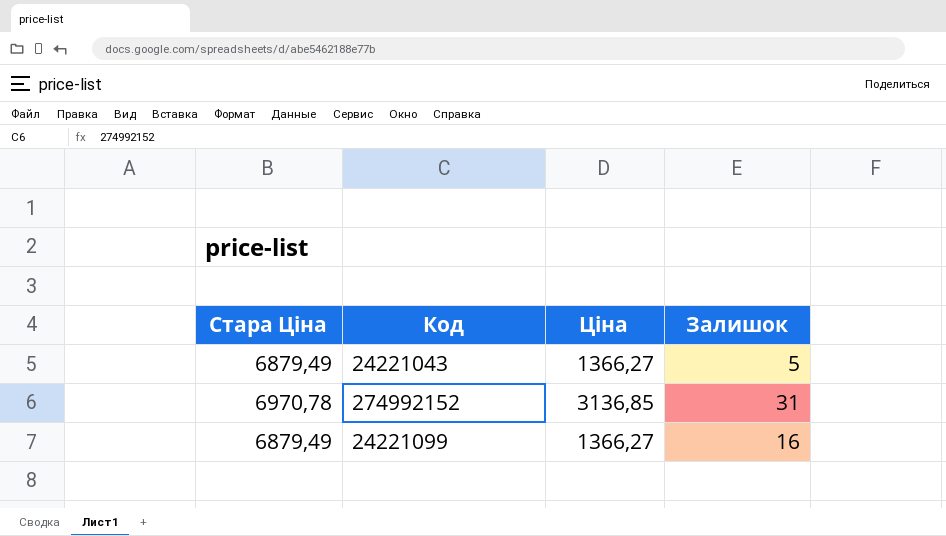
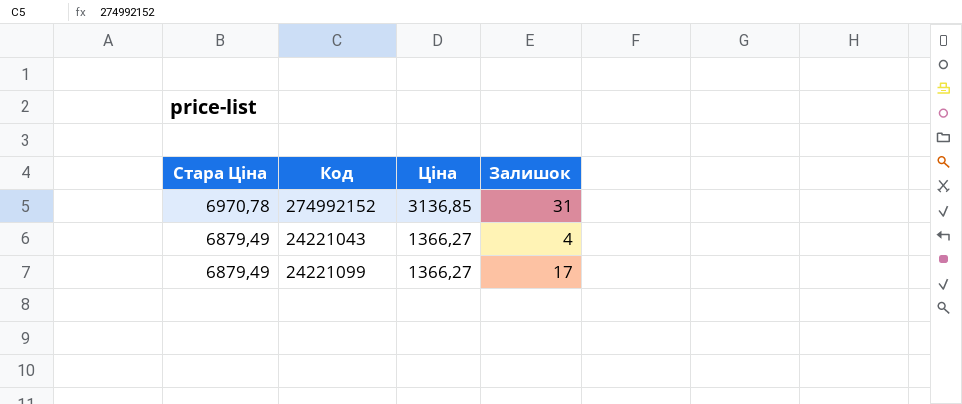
row order: none -> Стара Ціна descending
24221043 | Залишок: 5 -> 4
24221099 | Залишок: 16 -> 17

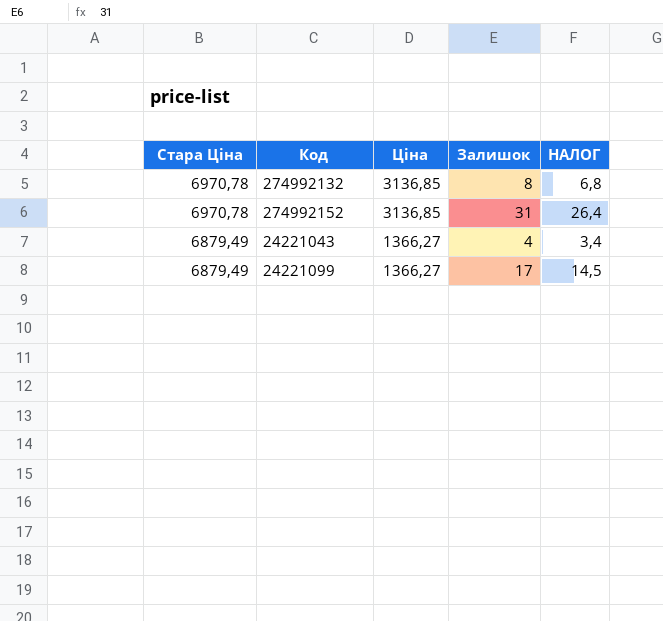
column НАЛОГ | formula: none -> [Залишок] * 0,85
row 274992132: none -> 6970,78 | 3136,85 | 8 | 6,8

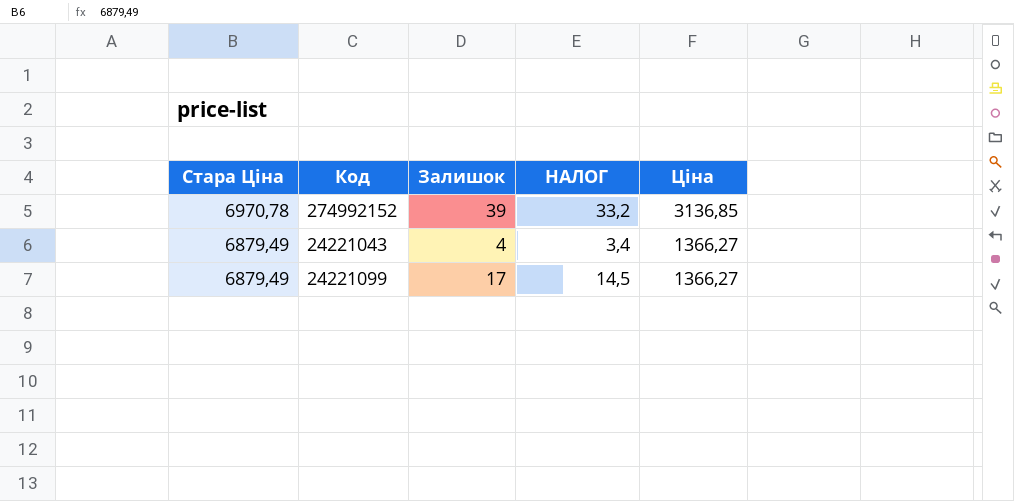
column Ціна | position: 3 -> 5
row 274992132: 6970,78 | 3136,85 | 8 | 6,8 -> none
274992152 | Залишок: 31 -> 39
274992152 | НАЛОГ: 26,4 -> 33,2

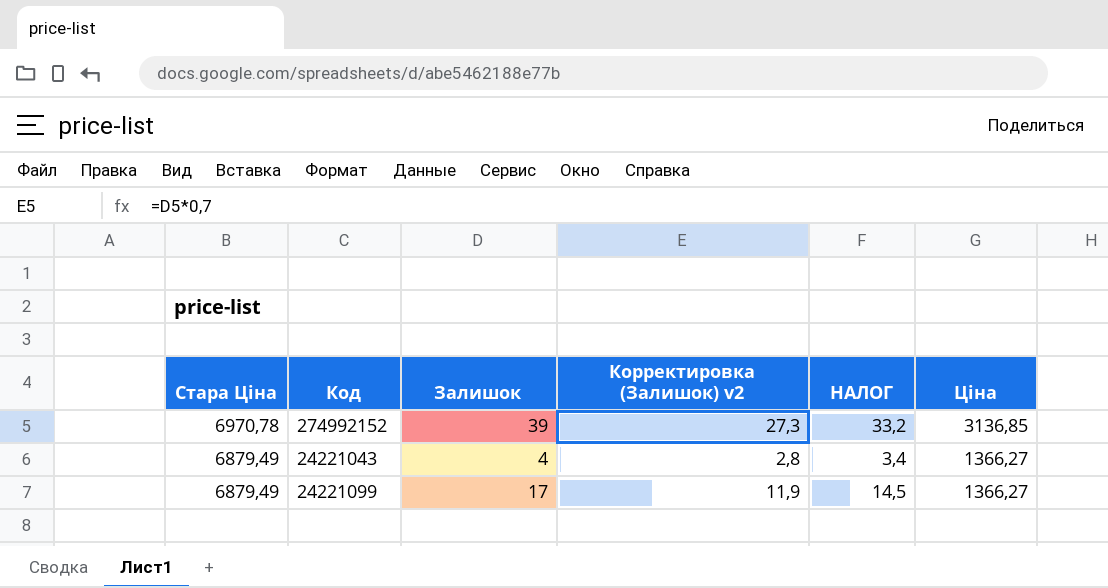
column Корректировка (Залишок) v2 | formula: none -> [Залишок] * 0,7

